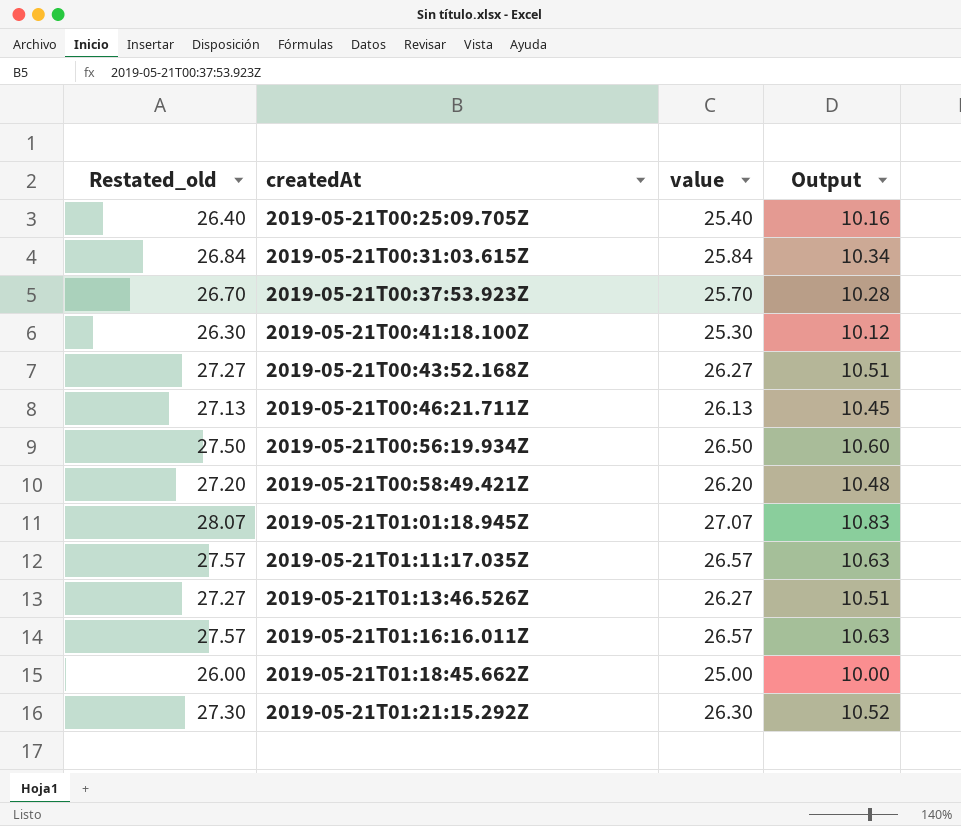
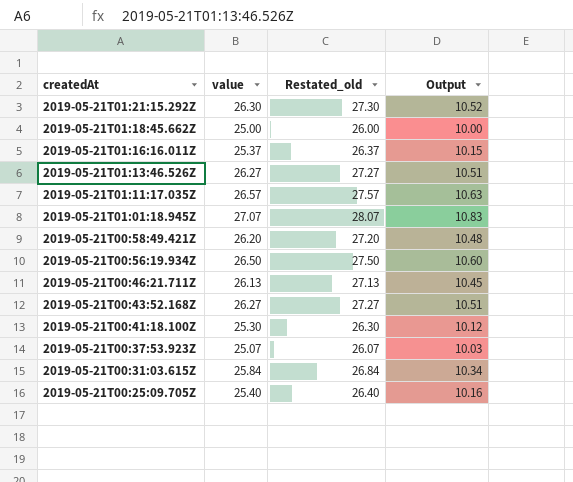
row order: createdAt ascending -> createdAt descending
column Restated_old | position: 1 -> 3
2019-05-21T01:16:16.011Z | value: 26.57 -> 25.37
2019-05-21T01:16:16.011Z | Restated_old: 27.57 -> 26.37
2019-05-21T01:16:16.011Z | Output: 10.63 -> 10.15
2019-05-21T00:37:53.923Z | value: 25.70 -> 25.07
2019-05-21T00:37:53.923Z | Restated_old: 26.70 -> 26.07
2019-05-21T00:37:53.923Z | Output: 10.28 -> 10.03

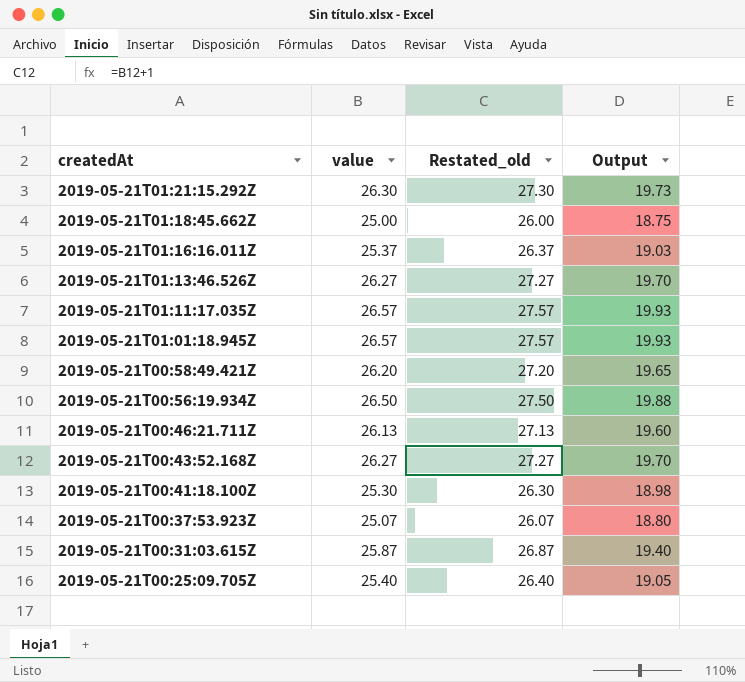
column Output | formula: [value] * 0.4 -> [value] * 0.75
2019-05-21T01:01:18.945Z | value: 27.07 -> 26.57
2019-05-21T01:01:18.945Z | Restated_old: 28.07 -> 27.57
2019-05-21T00:31:03.615Z | value: 25.84 -> 25.87
2019-05-21T00:31:03.615Z | Restated_old: 26.84 -> 26.87

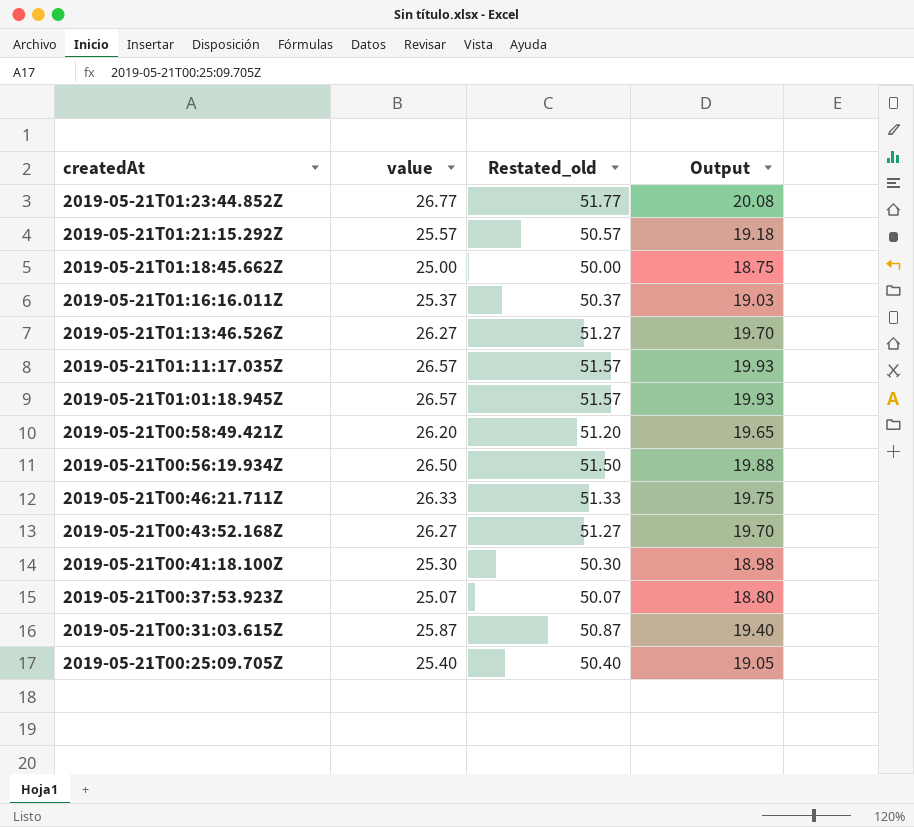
column Restated_old | formula: [value] + 1 -> [value] + 25
row 2019-05-21T01:23:44.852Z: none -> 26.77 | 51.77 | 20.08
2019-05-21T01:21:15.292Z | value: 26.30 -> 25.57
2019-05-21T01:21:15.292Z | Output: 19.73 -> 19.18
2019-05-21T00:46:21.711Z | value: 26.13 -> 26.33
2019-05-21T00:46:21.711Z | Output: 19.60 -> 19.75

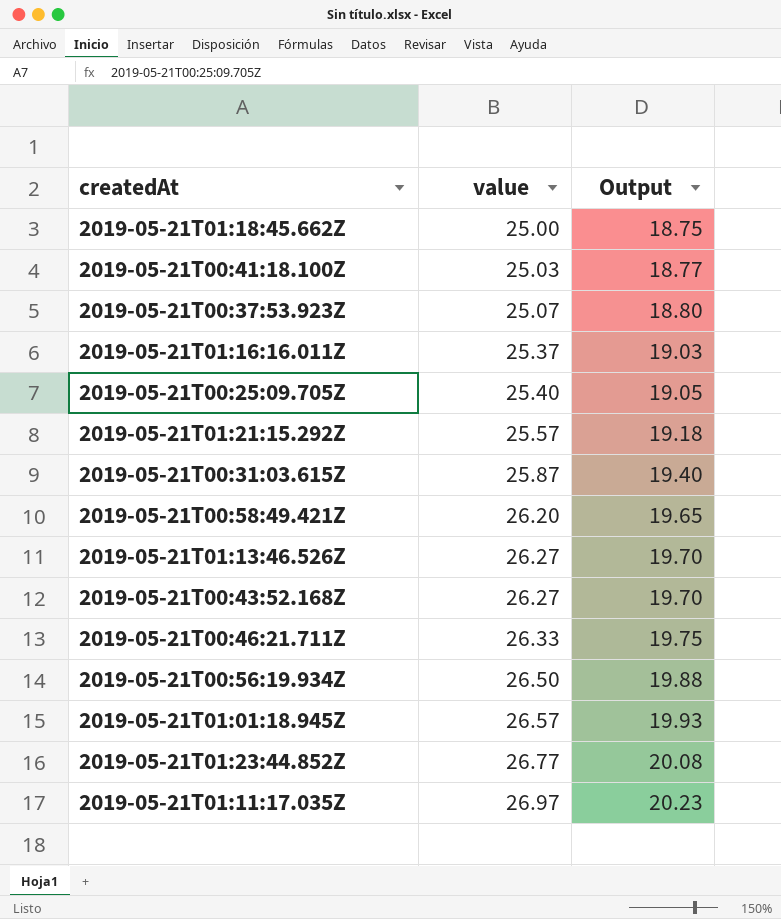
row order: createdAt descending -> value ascending
column Restated_old | formula: [value] + 25 -> none
2019-05-21T00:41:18.100Z | value: 25.30 -> 25.03
2019-05-21T00:41:18.100Z | Output: 18.98 -> 18.77
2019-05-21T01:11:17.035Z | value: 26.57 -> 26.97
2019-05-21T01:11:17.035Z | Output: 19.93 -> 20.23

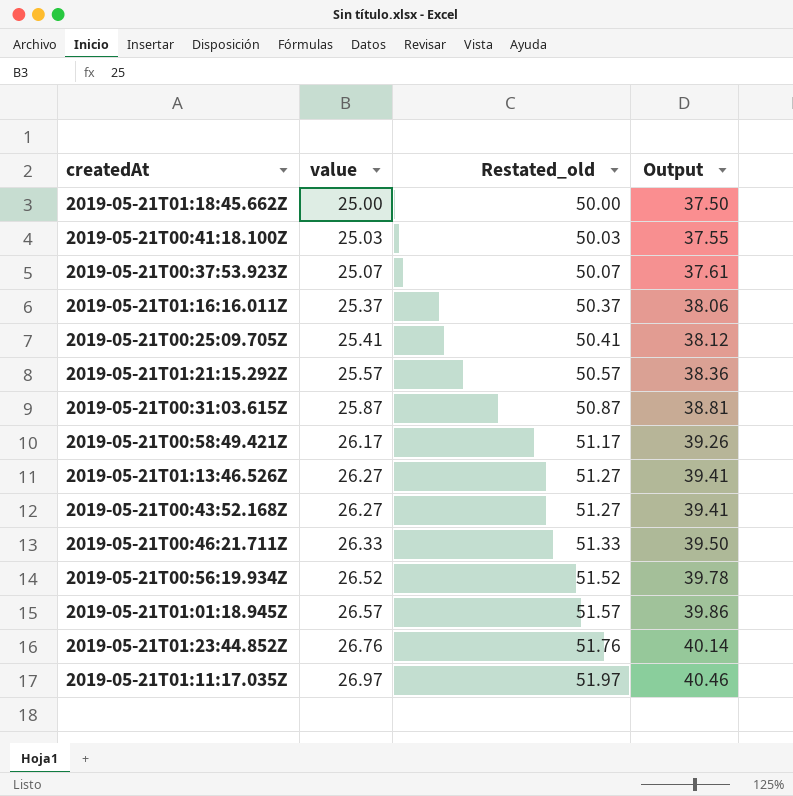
column Restated_old | formula: none -> [value] + 25
column Output | formula: [value] * 0.75 -> [value] * 1.5
2019-05-21T00:25:09.705Z | value: 25.40 -> 25.41
2019-05-21T00:58:49.421Z | value: 26.20 -> 26.17
2019-05-21T00:56:19.934Z | value: 26.50 -> 26.52
2019-05-21T01:23:44.852Z | value: 26.77 -> 26.76

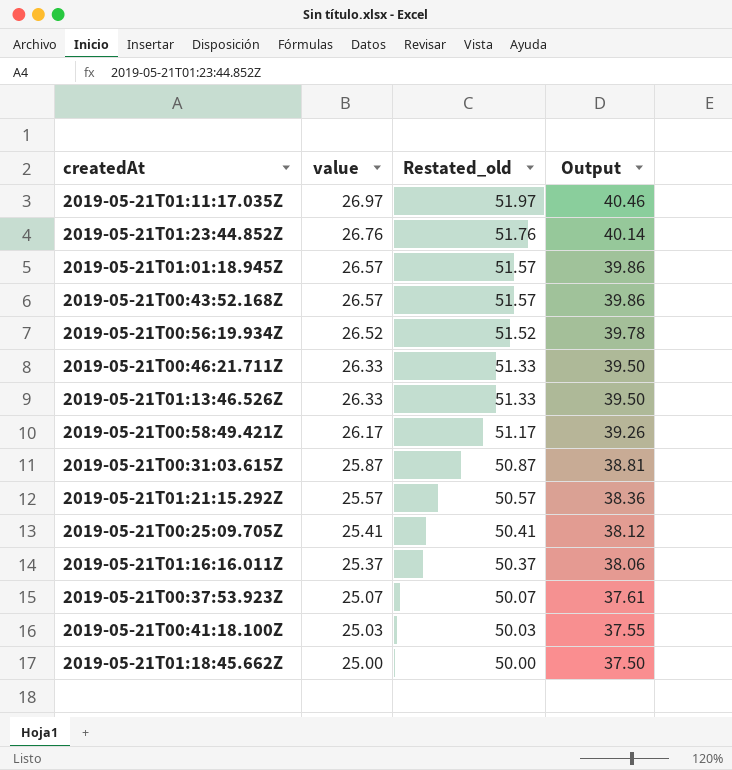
row order: value ascending -> value descending
2019-05-21T00:43:52.168Z | value: 26.27 -> 26.57
2019-05-21T00:43:52.168Z | Restated_old: 51.27 -> 51.57
2019-05-21T00:43:52.168Z | Output: 39.41 -> 39.86
2019-05-21T01:13:46.526Z | value: 26.27 -> 26.33
2019-05-21T01:13:46.526Z | Restated_old: 51.27 -> 51.33
2019-05-21T01:13:46.526Z | Output: 39.41 -> 39.50

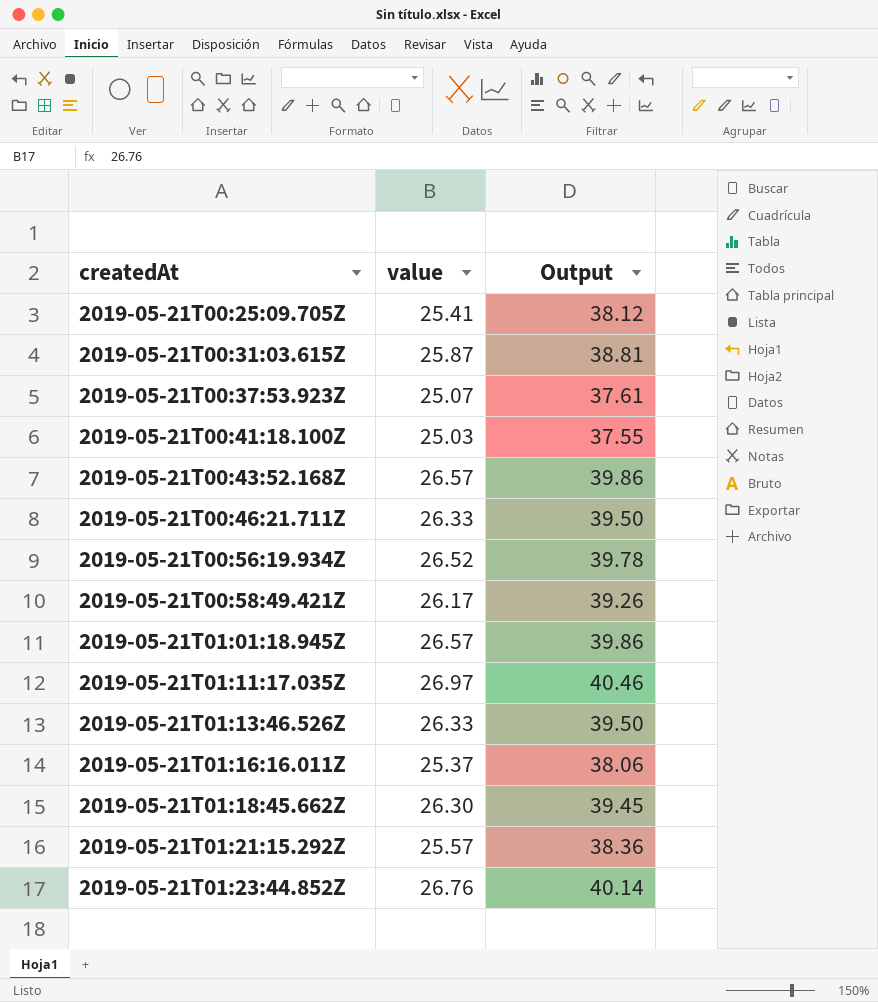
row order: value descending -> createdAt ascending
column Restated_old | formula: [value] + 25 -> none
2019-05-21T01:18:45.662Z | value: 25.00 -> 26.30
2019-05-21T01:18:45.662Z | Output: 37.50 -> 39.45

